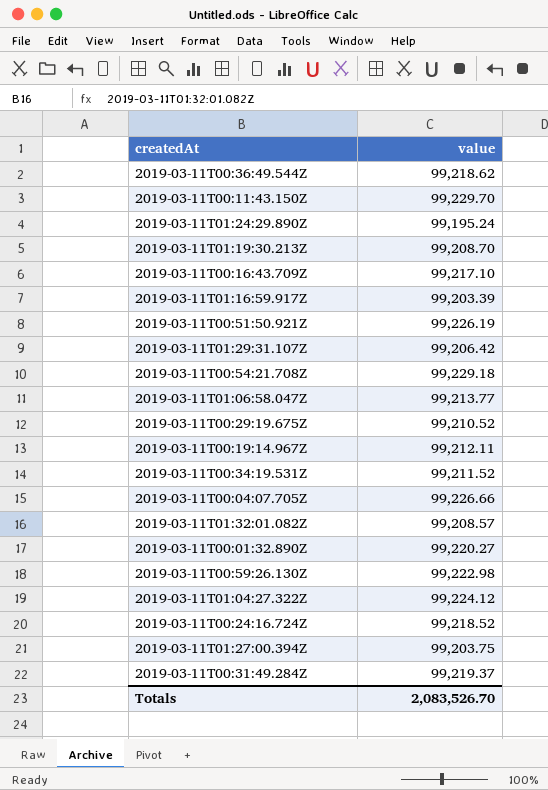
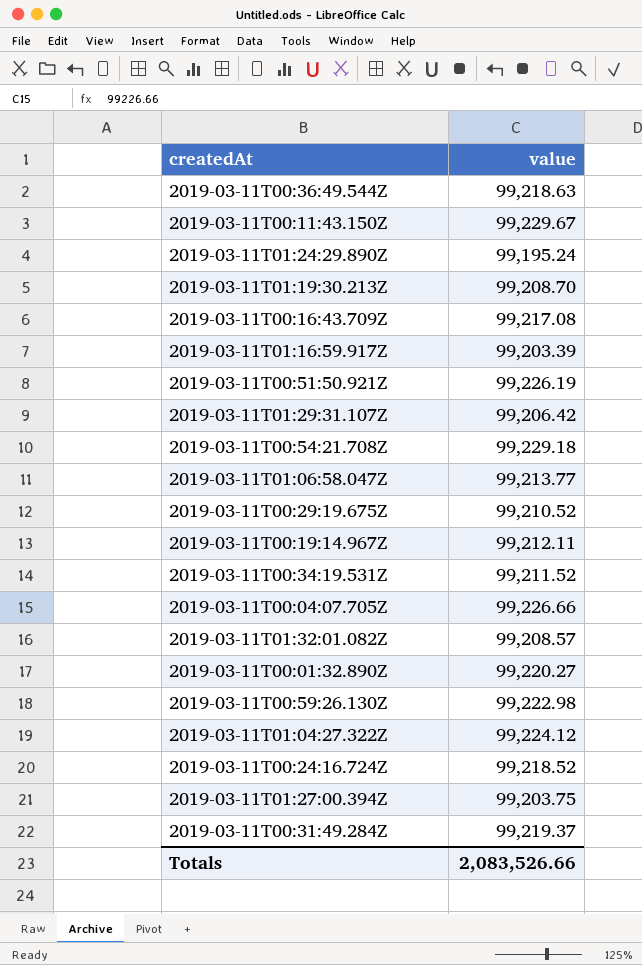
2019-03-11T00:36:49.544Z | value: 99,218.62 -> 99,218.63
2019-03-11T00:11:43.150Z | value: 99,229.70 -> 99,229.67
2019-03-11T00:16:43.709Z | value: 99,217.10 -> 99,217.08
Totals | value: 2,083,526.70 -> 2,083,526.66

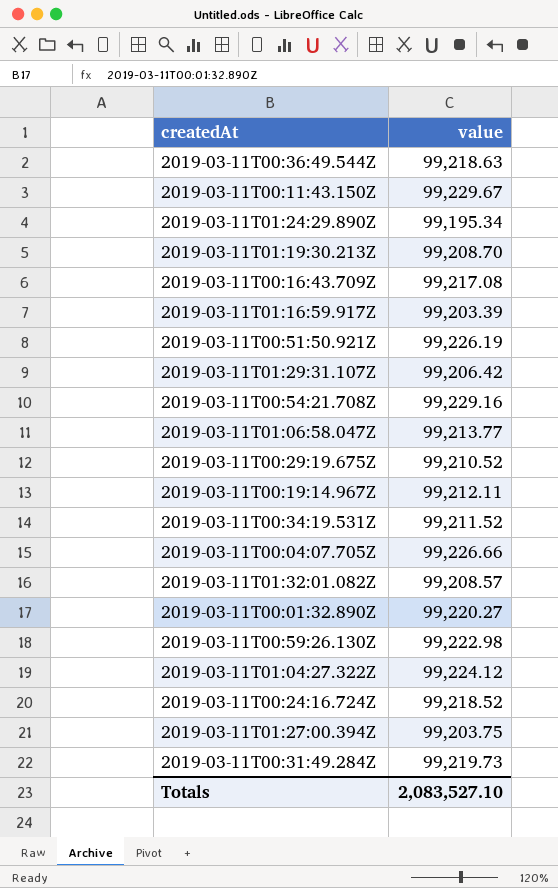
2019-03-11T01:24:29.890Z | value: 99,195.24 -> 99,195.34
2019-03-11T00:54:21.708Z | value: 99,229.18 -> 99,229.16
2019-03-11T00:31:49.284Z | value: 99,219.37 -> 99,219.73
Totals | value: 2,083,526.66 -> 2,083,527.10

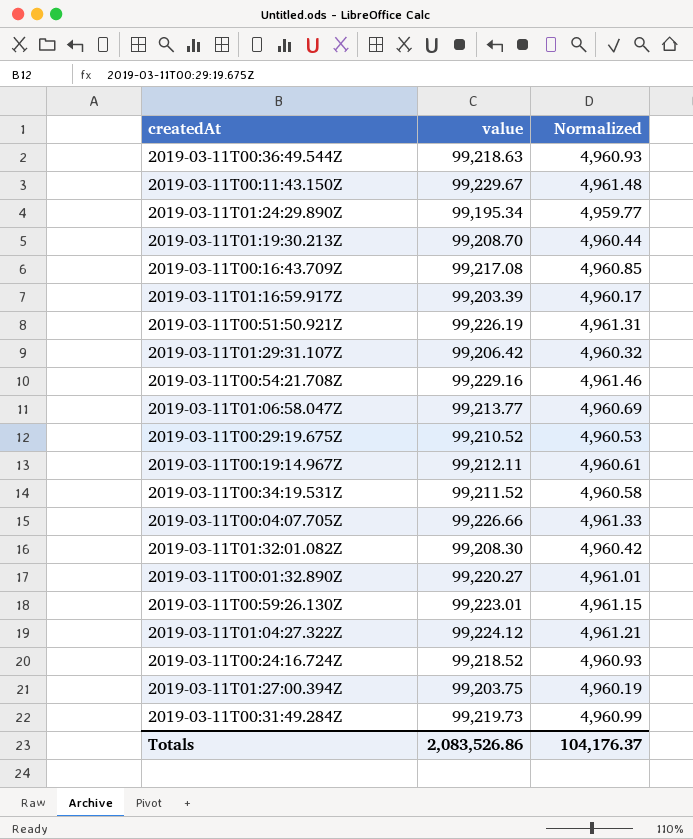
column Normalized | formula: none -> [value] * 0.05
2019-03-11T01:32:01.082Z | value: 99,208.57 -> 99,208.30
2019-03-11T00:59:26.130Z | value: 99,222.98 -> 99,223.01
Totals | value: 2,083,527.10 -> 2,083,526.86

